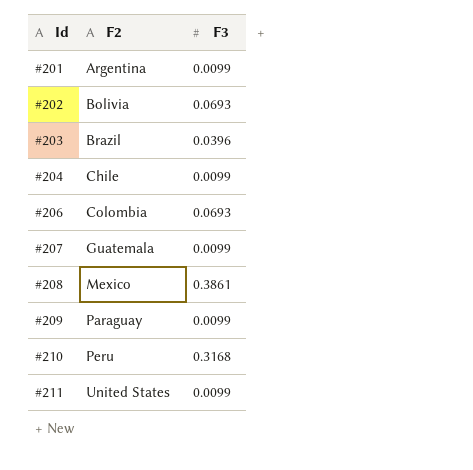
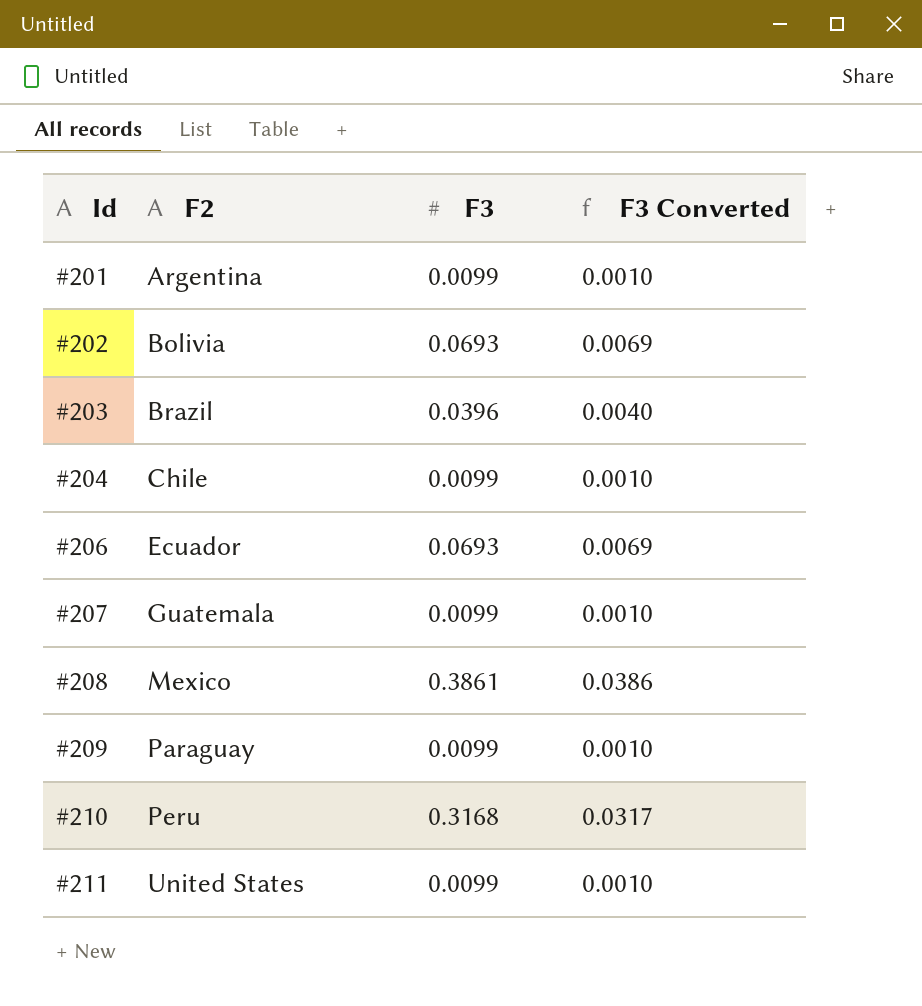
column F3 Converted | formula: none -> [F3] * 0.1
#206 | F2: Colombia -> Ecuador

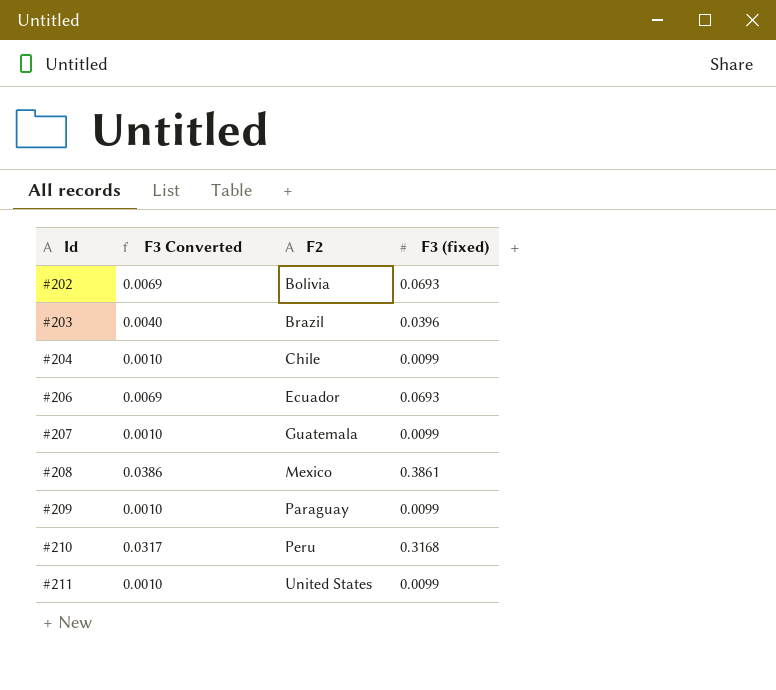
column F3 Converted | position: 4 -> 2
column name: F3 -> F3 (fixed)
row #201: Argentina | 0.0099 | 0.0010 -> none

